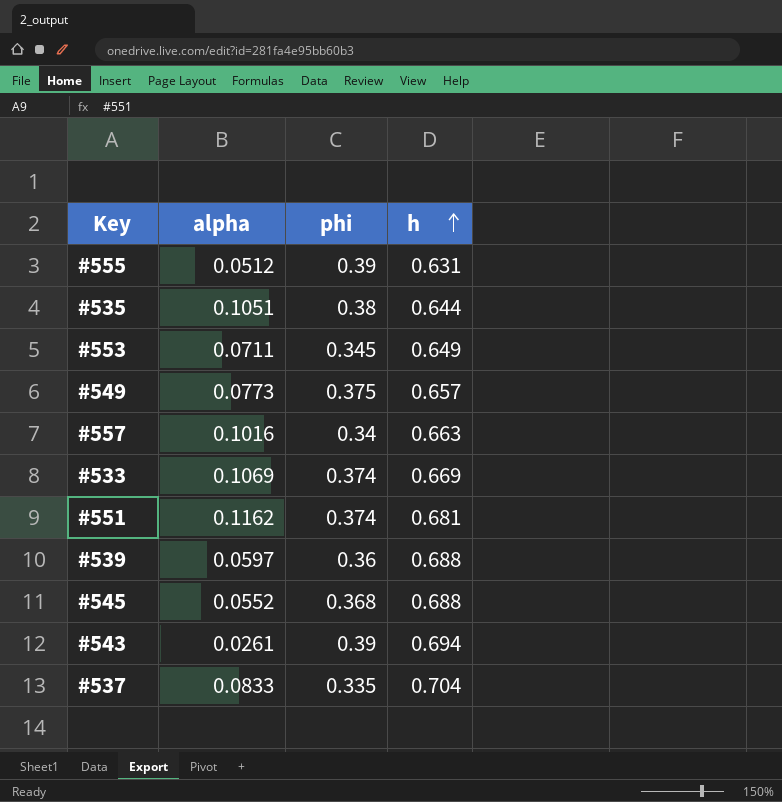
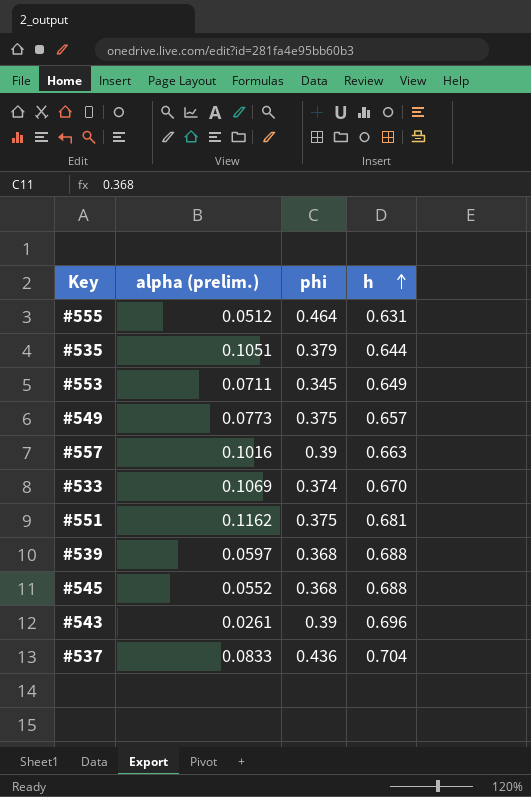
column name: alpha -> alpha (prelim.)
#555 | phi: 0.39 -> 0.464
#535 | phi: 0.38 -> 0.379
#557 | phi: 0.34 -> 0.39
#533 | h: 0.669 -> 0.670
#551 | phi: 0.374 -> 0.375
#539 | phi: 0.36 -> 0.368
#543 | h: 0.694 -> 0.696
#537 | phi: 0.335 -> 0.436

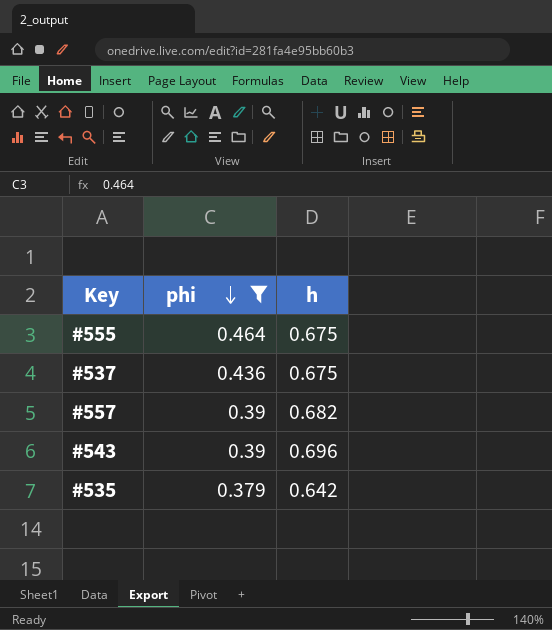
filter: none -> phi >= 0.379
row order: h ascending -> phi descending
column alpha (prelim.) | position: 2 -> none
#555 | h: 0.631 -> 0.675
#537 | h: 0.704 -> 0.675
#557 | h: 0.663 -> 0.682
#535 | h: 0.644 -> 0.642

